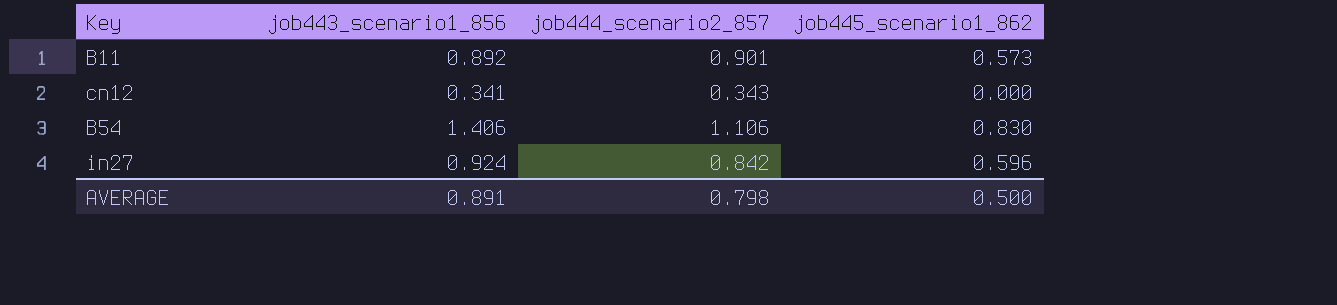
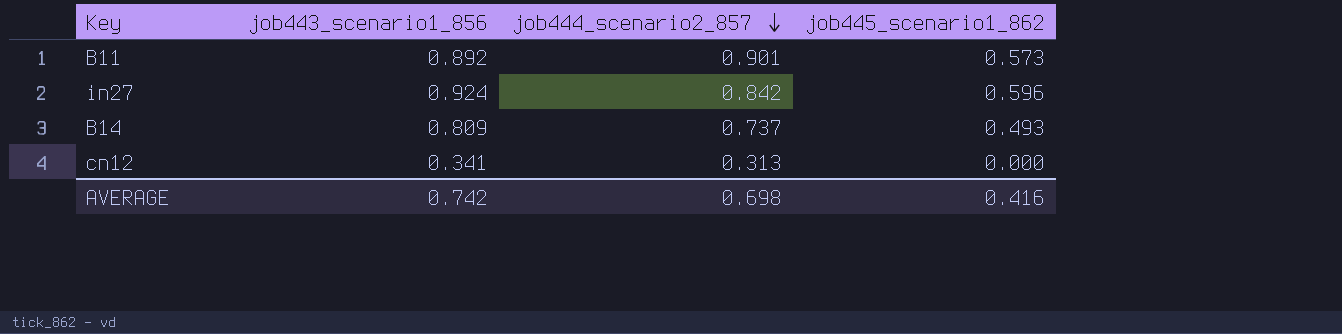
row order: none -> job444_scenario2_857 descending
row B54: 1.406 | 1.106 | 0.830 -> none
row B14: none -> 0.809 | 0.737 | 0.493
cn12 | job444_scenario2_857: 0.343 -> 0.313
AVERAGE | job443_scenario1_856: 0.891 -> 0.742
AVERAGE | job444_scenario2_857: 0.798 -> 0.698
AVERAGE | job445_scenario1_862: 0.500 -> 0.416

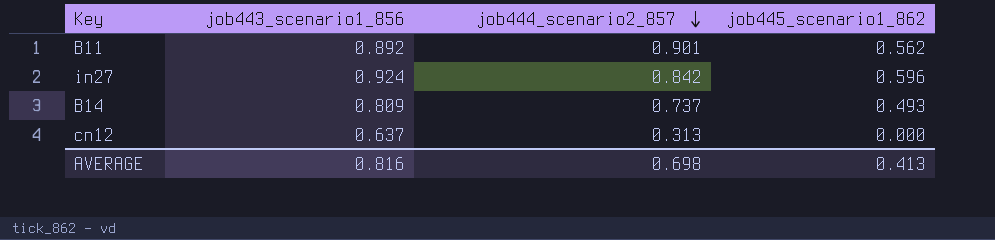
B11 | job445_scenario1_862: 0.573 -> 0.562
cn12 | job443_scenario1_856: 0.341 -> 0.637
AVERAGE | job443_scenario1_856: 0.742 -> 0.816
AVERAGE | job445_scenario1_862: 0.416 -> 0.413

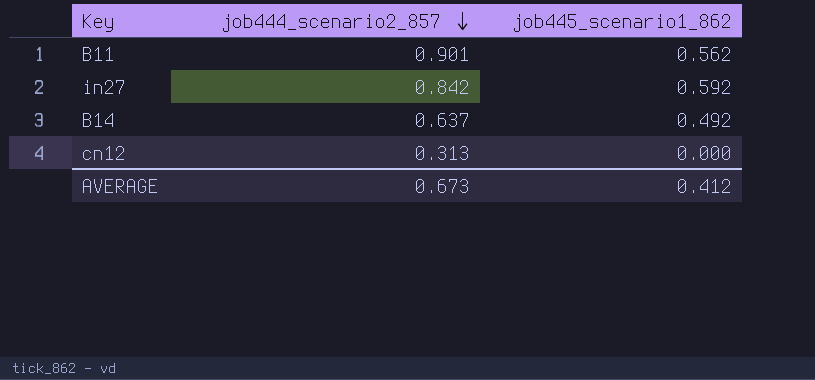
column job443_scenario1_856 | position: 2 -> none
in27 | job445_scenario1_862: 0.596 -> 0.592
B14 | job444_scenario2_857: 0.737 -> 0.637
B14 | job445_scenario1_862: 0.493 -> 0.492
AVERAGE | job444_scenario2_857: 0.698 -> 0.673
AVERAGE | job445_scenario1_862: 0.413 -> 0.412

